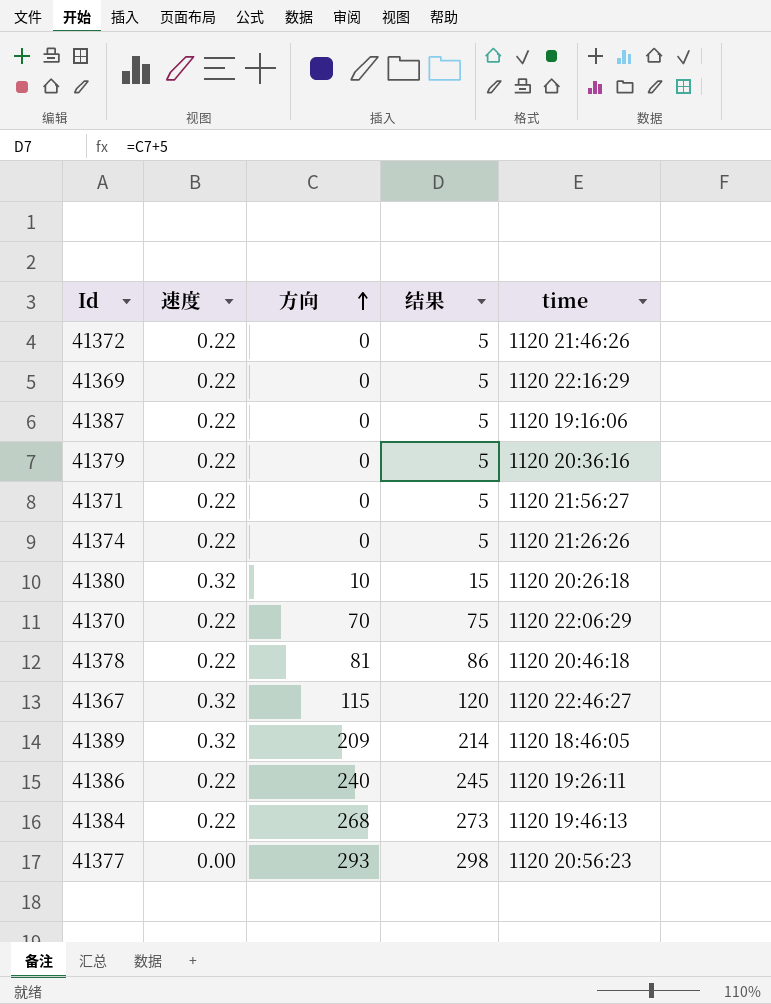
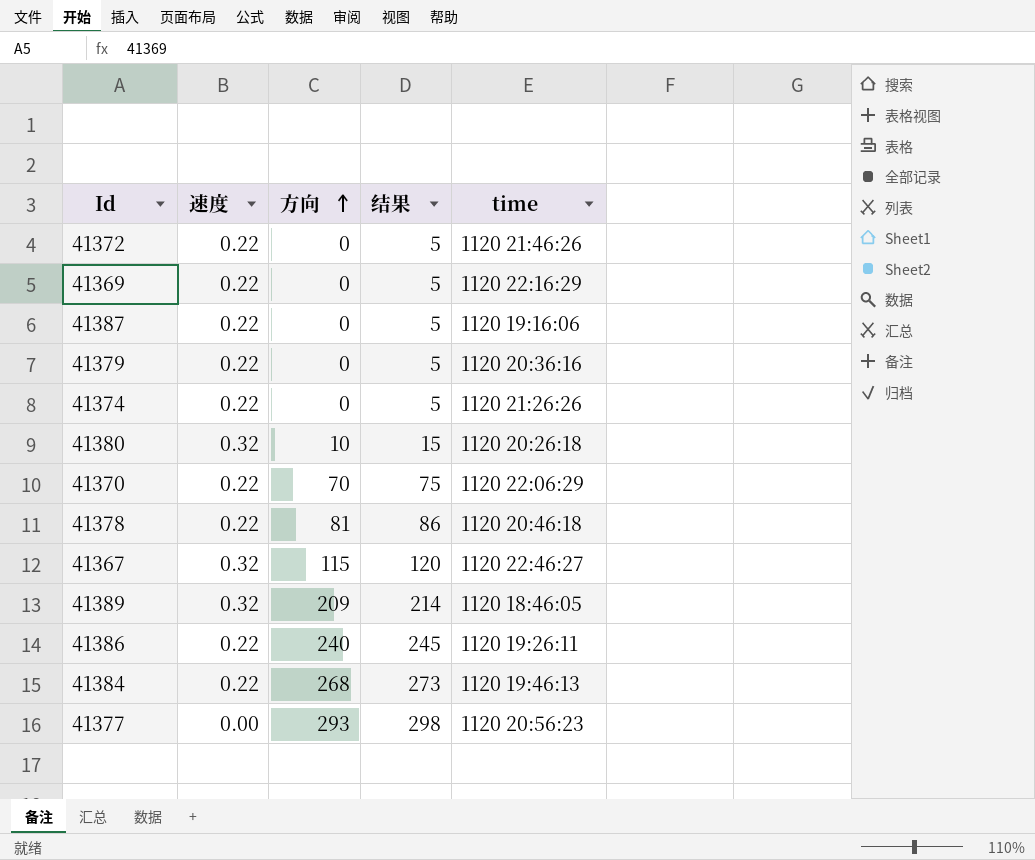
row 41371: 0.22 | 0 | 5 | 1120 21:56:27 -> none

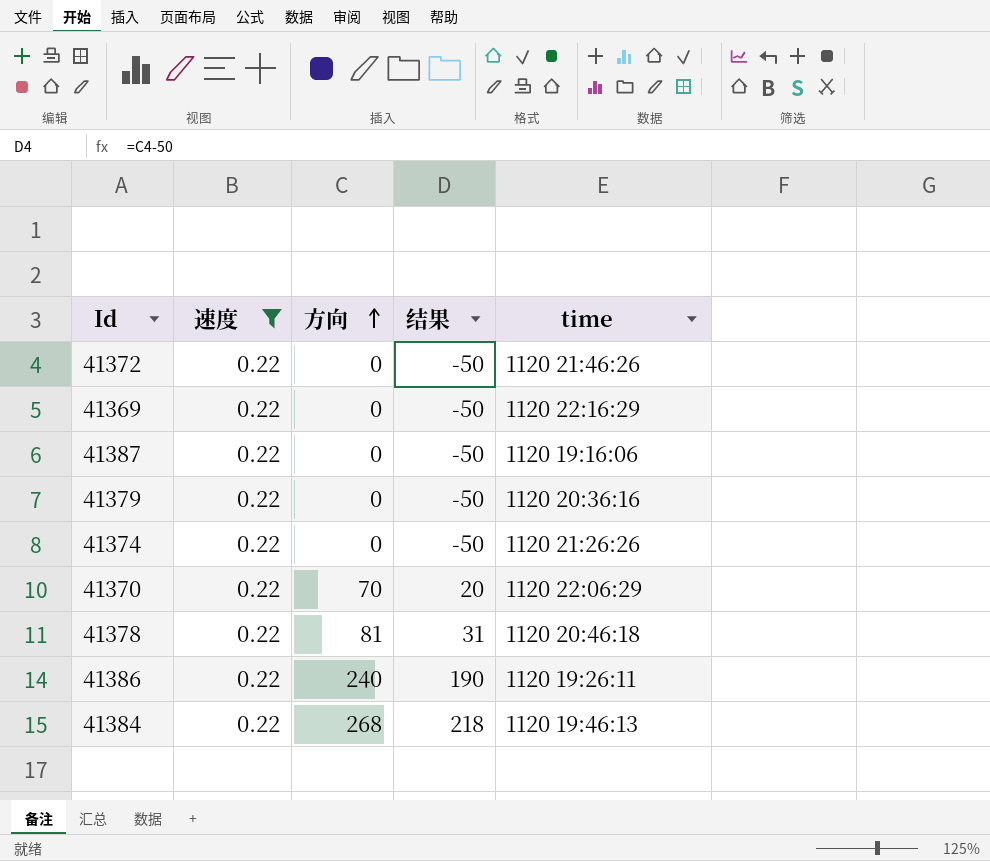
filter: none -> 速度 = 0.22
column 结果 | formula: [方向] + 5 -> [方向] - 50

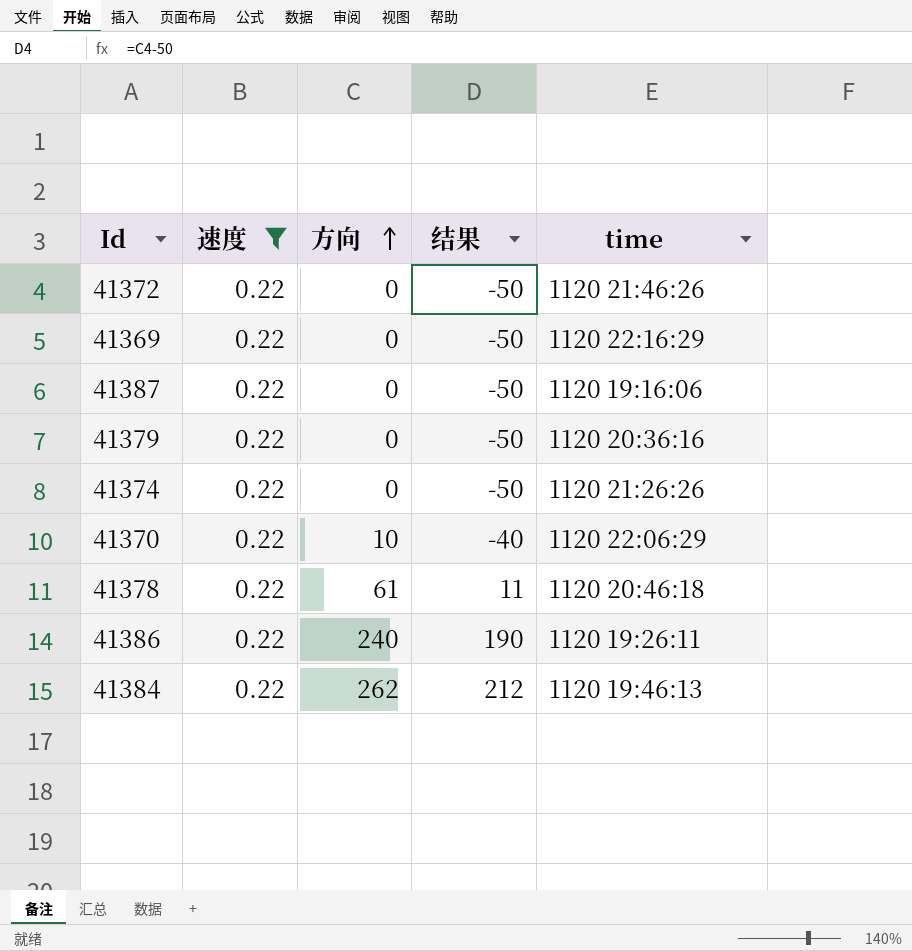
41370 | 方向: 70 -> 10
41370 | 结果: 20 -> -40
41378 | 方向: 81 -> 61
41378 | 结果: 31 -> 11
41384 | 方向: 268 -> 262
41384 | 结果: 218 -> 212

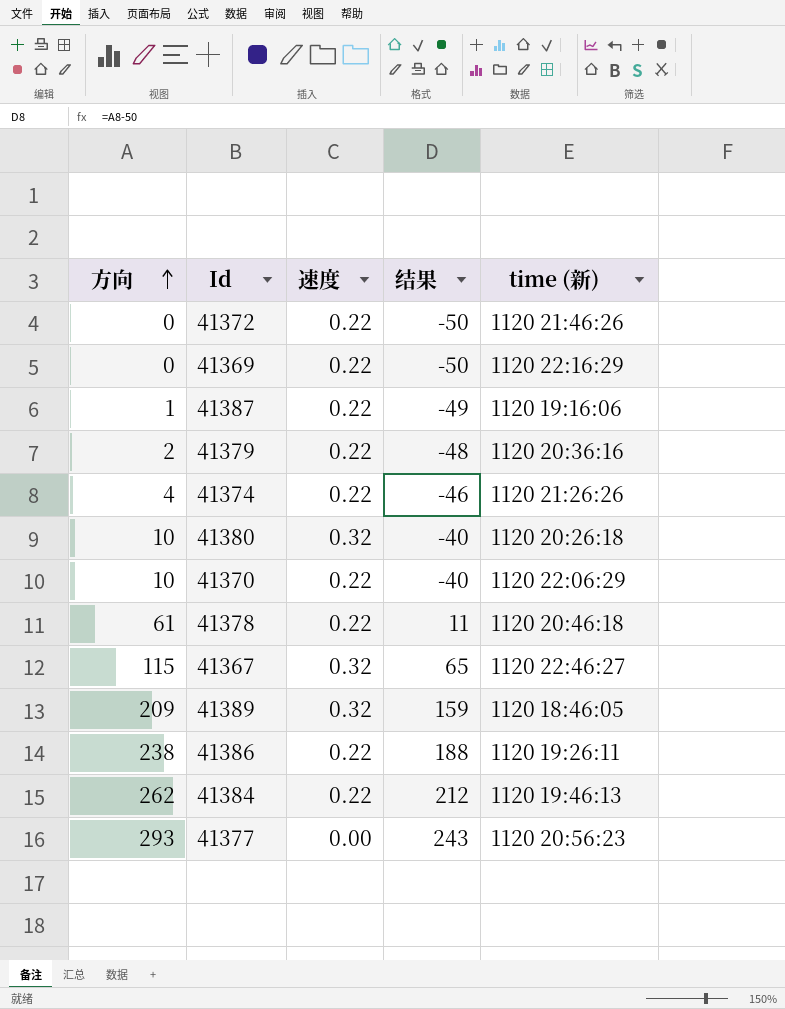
filter: 速度 = 0.22 -> none
column 方向 | position: 3 -> 1
column name: time -> time (新)
41387 | 方向: 0 -> 1
41387 | 结果: -50 -> -49
41379 | 方向: 0 -> 2
41379 | 结果: -50 -> -48
41374 | 方向: 0 -> 4
41374 | 结果: -50 -> -46
41386 | 方向: 240 -> 238
41386 | 结果: 190 -> 188

